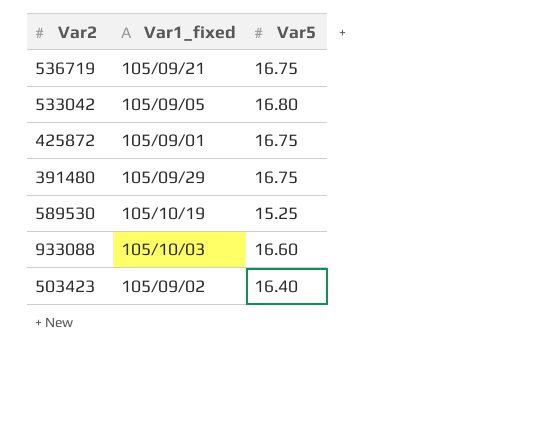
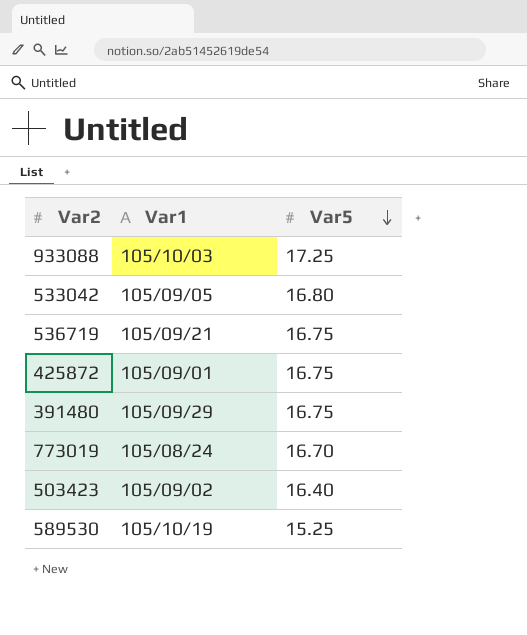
row order: none -> Var5 descending
column name: Var1_fixed -> Var1
933088 | Var5: 16.60 -> 17.25
row 773019: none -> 105/08/24 | 16.70

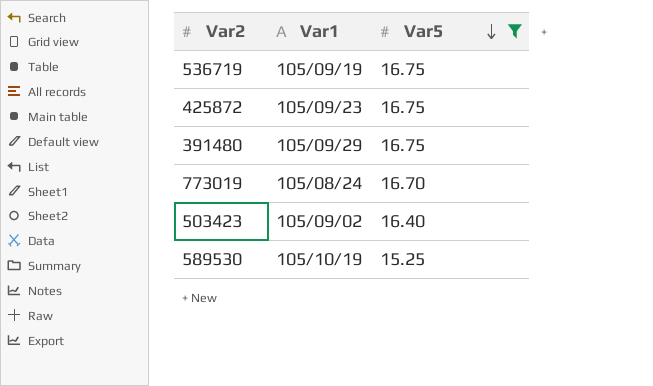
filter: none -> Var5 <= 16.75
536719 | Var1: 105/09/21 -> 105/09/19
425872 | Var1: 105/09/01 -> 105/09/23

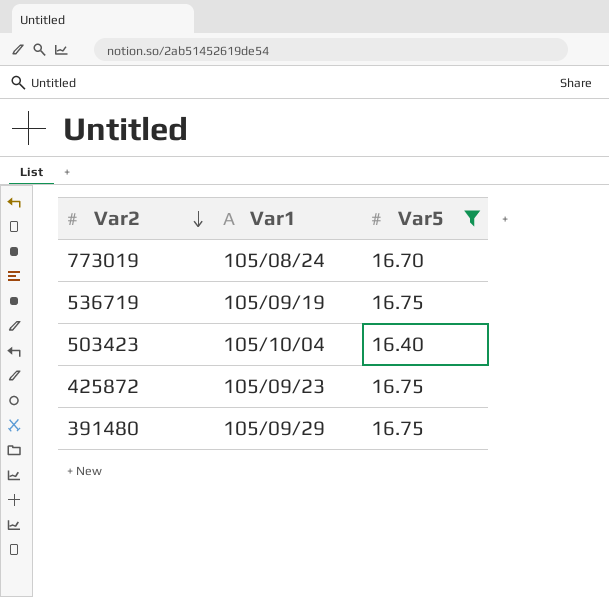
row order: Var5 descending -> Var2 descending
row 589530: 105/10/19 | 15.25 -> none
503423 | Var1: 105/09/02 -> 105/10/04

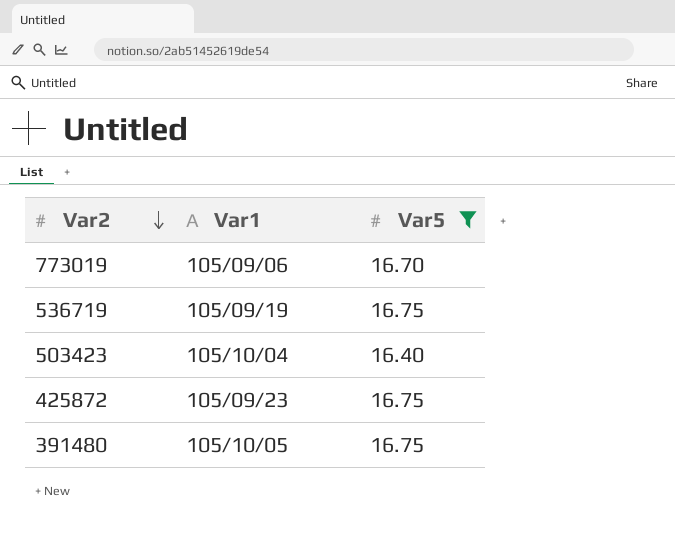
773019 | Var1: 105/08/24 -> 105/09/06
391480 | Var1: 105/09/29 -> 105/10/05

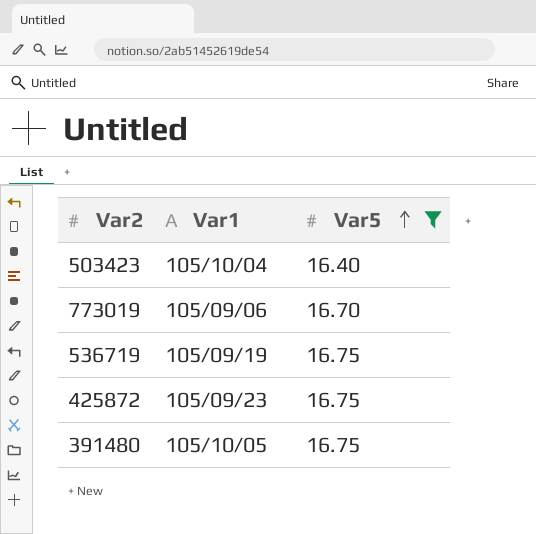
row order: Var2 descending -> Var5 ascending

